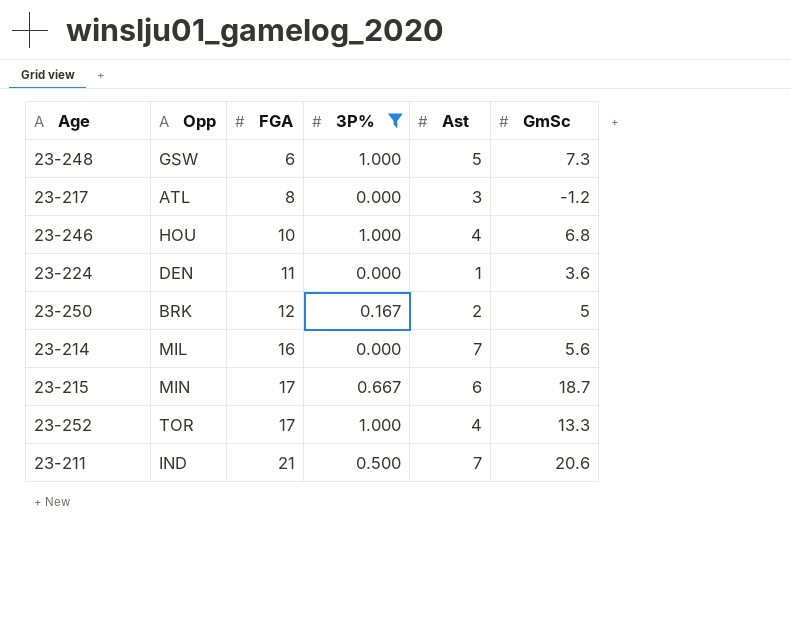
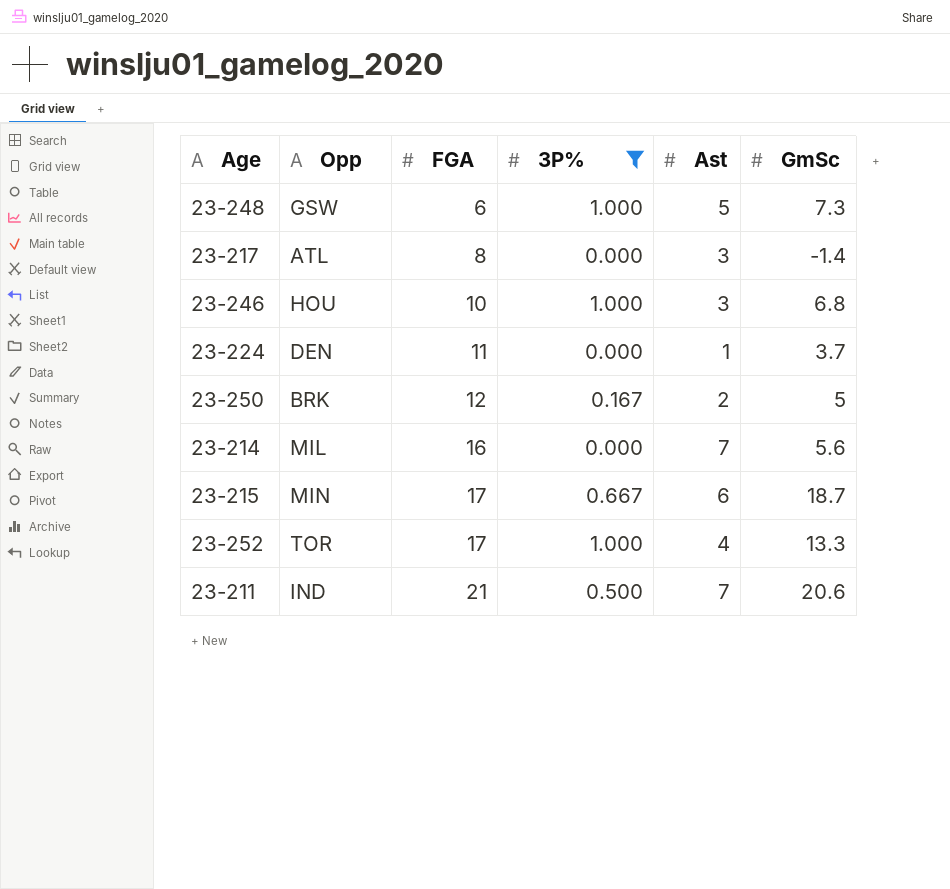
23-217 | GmSc: -1.2 -> -1.4
23-246 | Ast: 4 -> 3
23-224 | GmSc: 3.6 -> 3.7

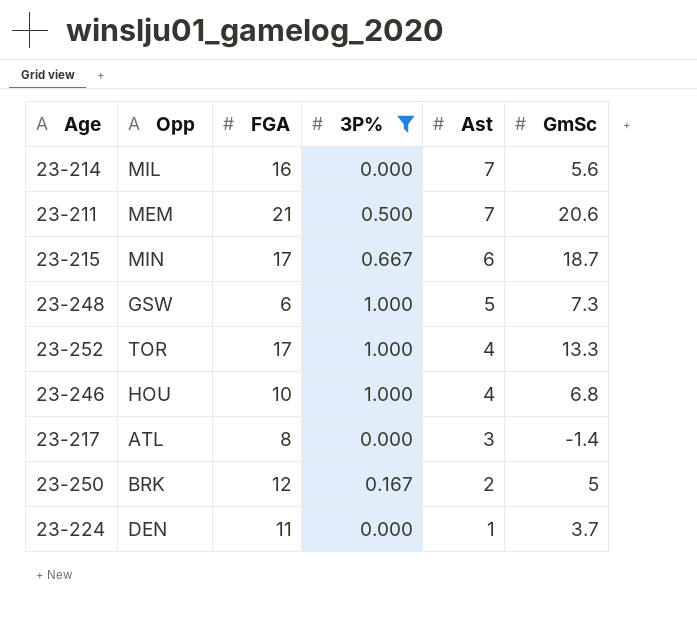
row order: FGA ascending -> Ast descending
23-211 | Opp: IND -> MEM
23-246 | Ast: 3 -> 4

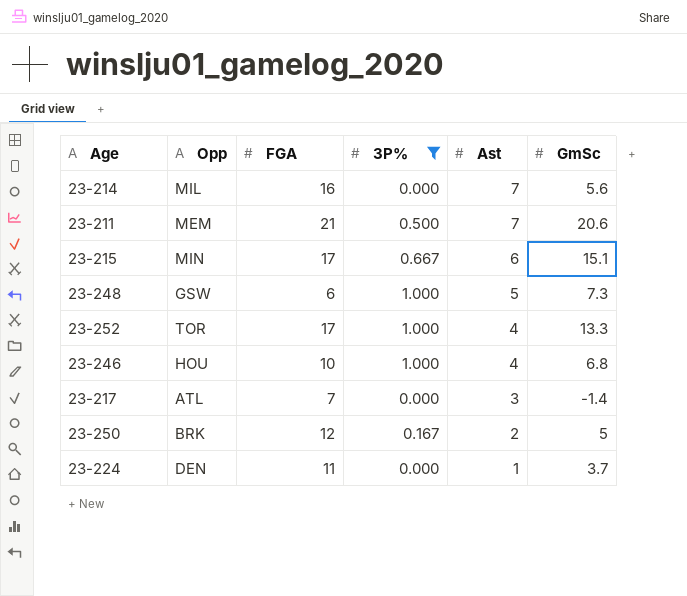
23-215 | GmSc: 18.7 -> 15.1
23-217 | FGA: 8 -> 7

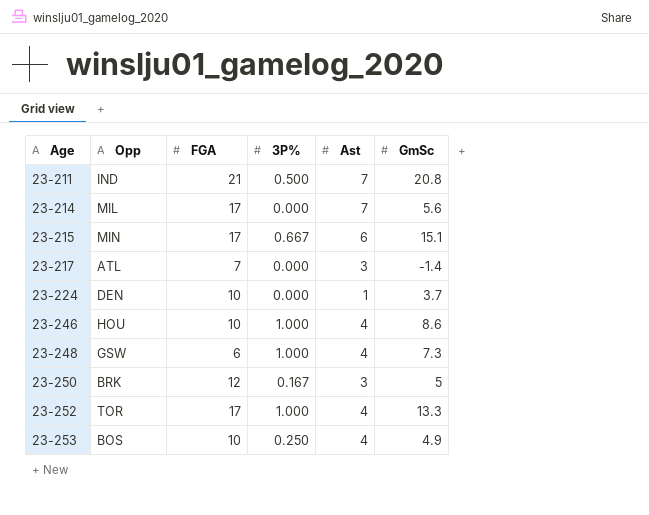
filter: 3P% != 0.250 -> none
row order: Ast descending -> Age ascending
23-211 | Opp: MEM -> IND
23-211 | GmSc: 20.6 -> 20.8
23-214 | FGA: 16 -> 17
23-224 | FGA: 11 -> 10
23-246 | GmSc: 6.8 -> 8.6
23-248 | Ast: 5 -> 4
23-250 | Ast: 2 -> 3

